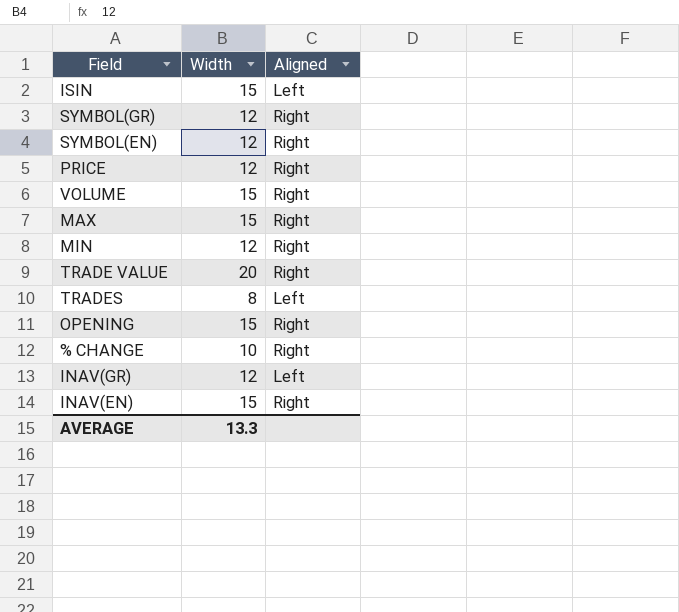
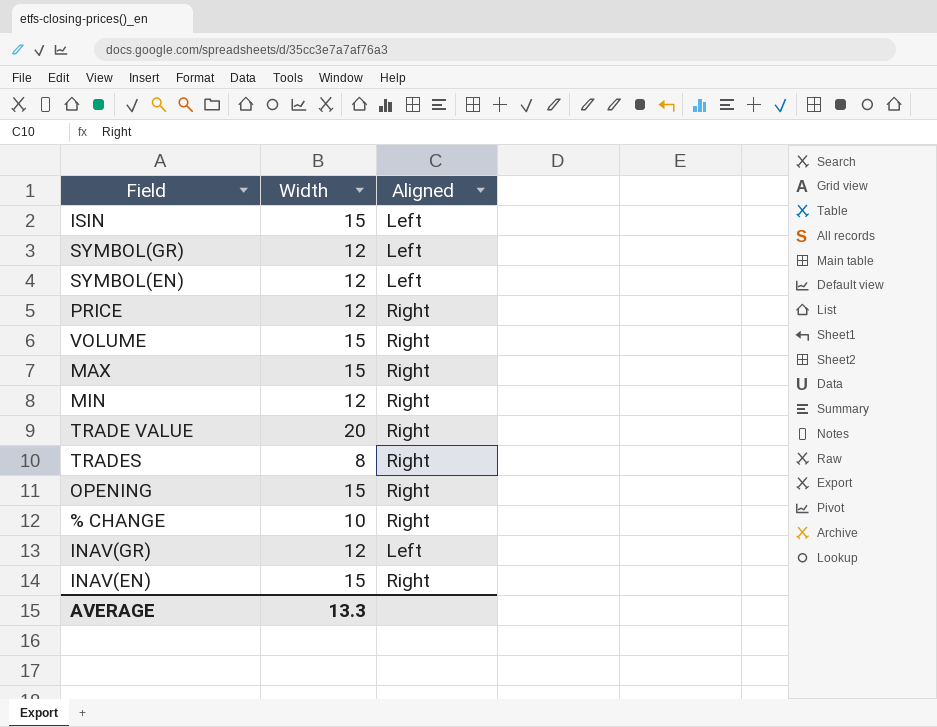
SYMBOL(GR) | Aligned: Right -> Left
SYMBOL(EN) | Aligned: Right -> Left
TRADES | Aligned: Left -> Right

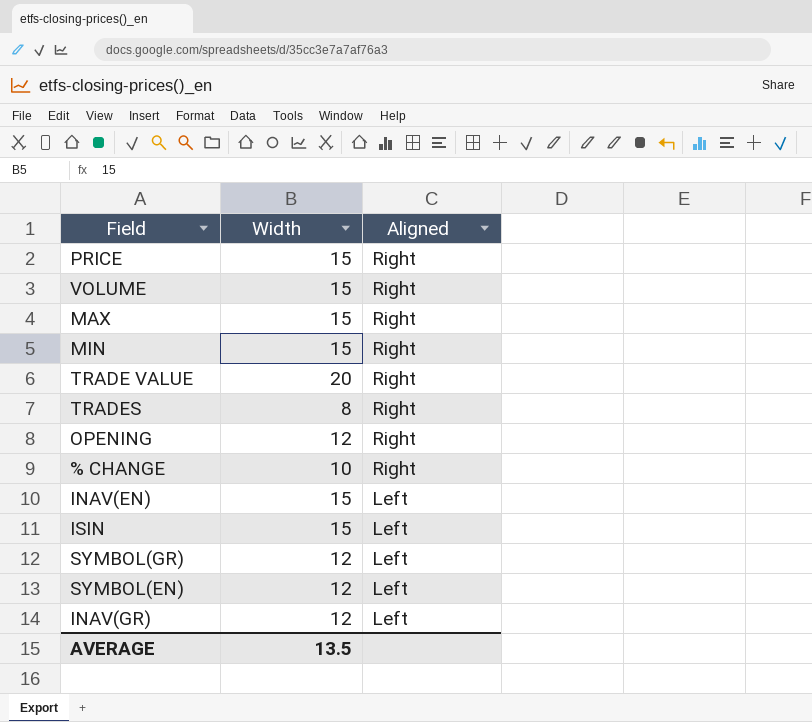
row order: none -> Aligned descending
PRICE | Width: 12 -> 15
MIN | Width: 12 -> 15
OPENING | Width: 15 -> 12
INAV(EN) | Aligned: Right -> Left
AVERAGE | Width: 13.3 -> 13.5

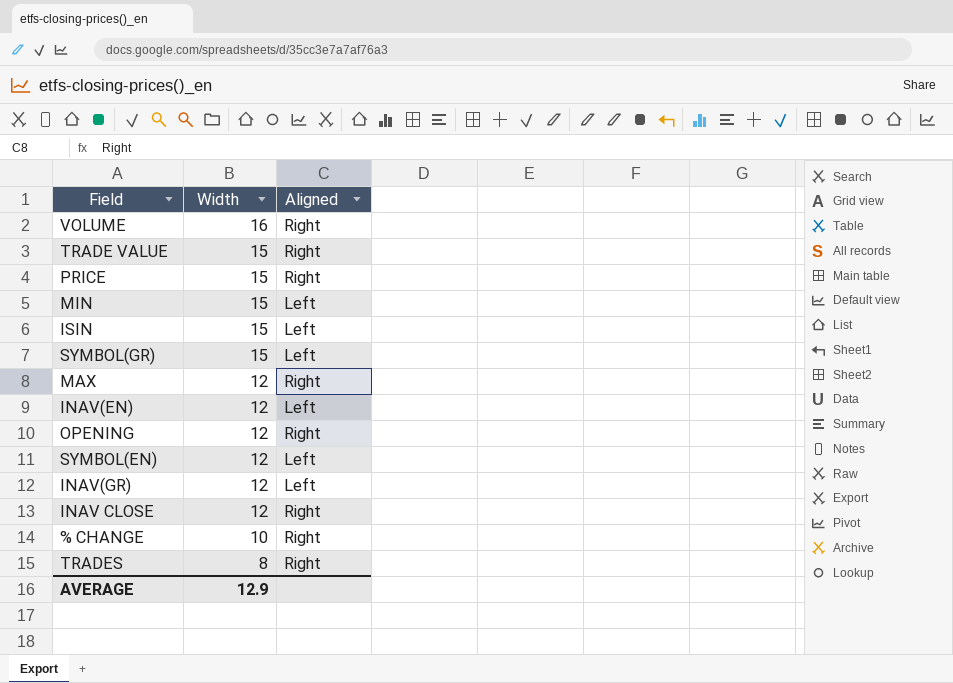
row order: Aligned descending -> Width descending
VOLUME | Width: 15 -> 16
TRADE VALUE | Width: 20 -> 15
MIN | Aligned: Right -> Left
SYMBOL(GR) | Width: 12 -> 15
MAX | Width: 15 -> 12
INAV(EN) | Width: 15 -> 12
row INAV CLOSE: none -> 12 | Right
AVERAGE | Width: 13.5 -> 12.9

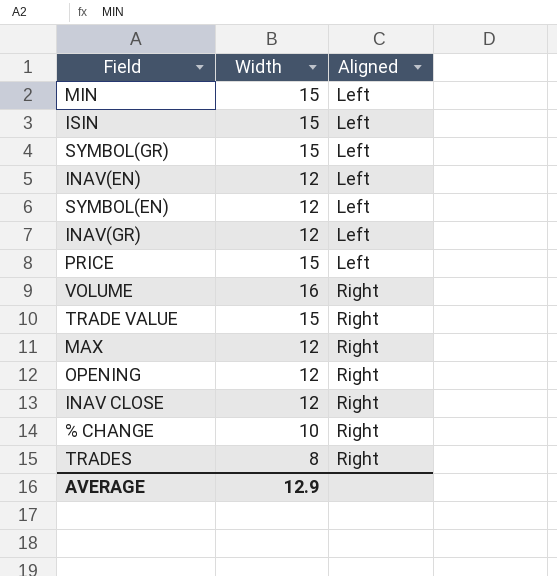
row order: Width descending -> Aligned ascending
PRICE | Aligned: Right -> Left

